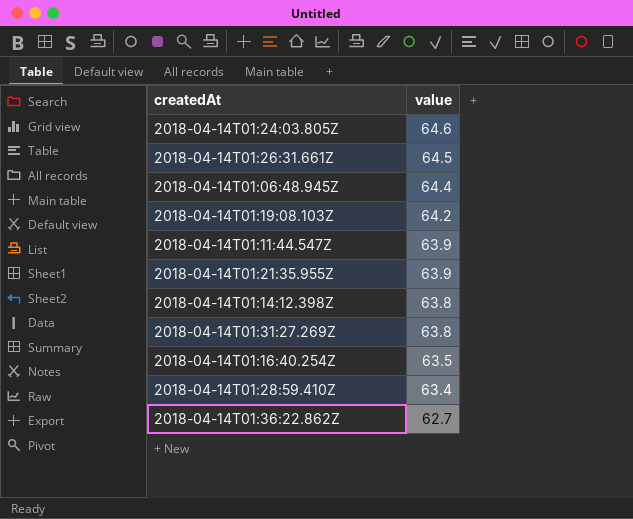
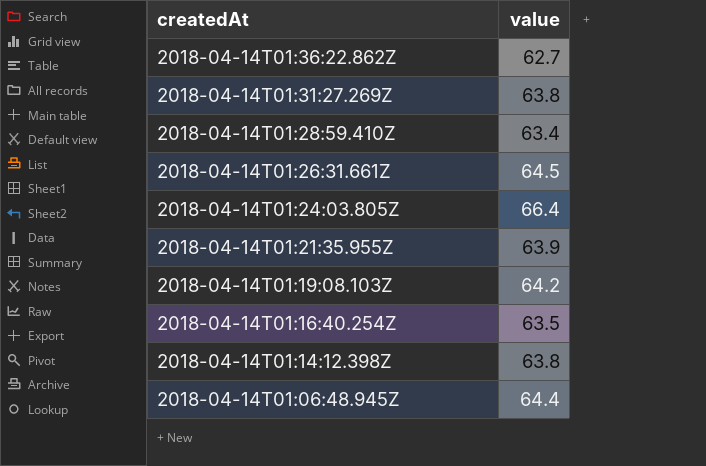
row order: value descending -> createdAt descending
row 2018-04-14T01:11:44.547Z: 63.9 -> none
2018-04-14T01:24:03.805Z | value: 64.6 -> 66.4

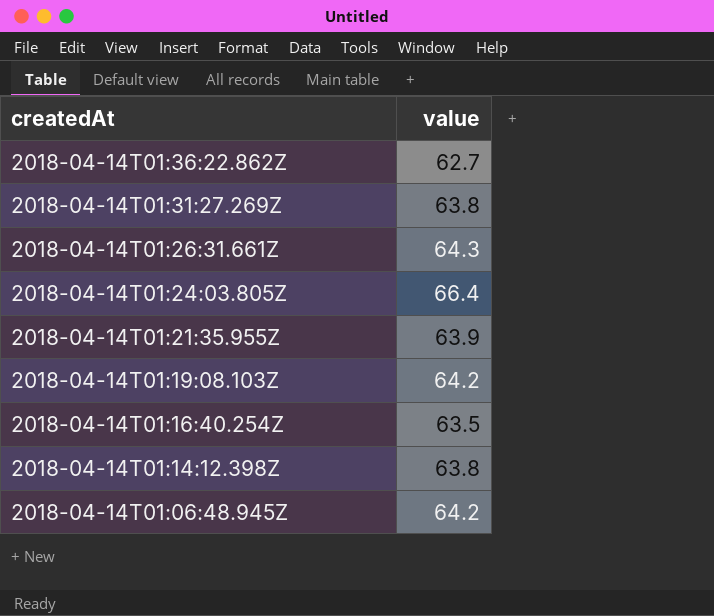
row 2018-04-14T01:28:59.410Z: 63.4 -> none
2018-04-14T01:26:31.661Z | value: 64.5 -> 64.3
2018-04-14T01:06:48.945Z | value: 64.4 -> 64.2

